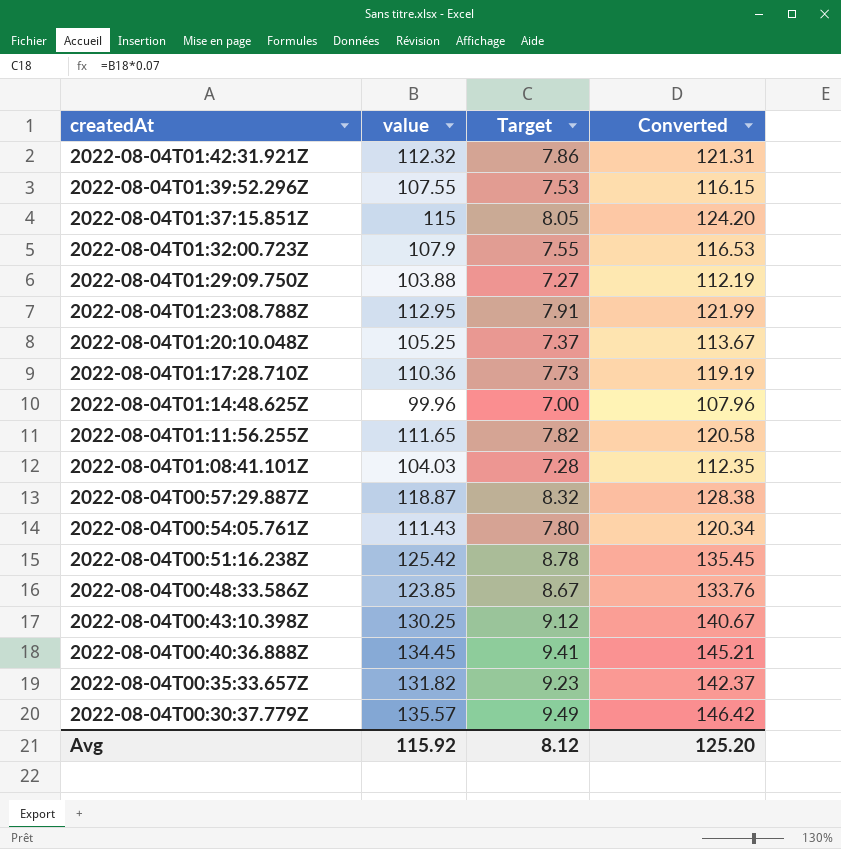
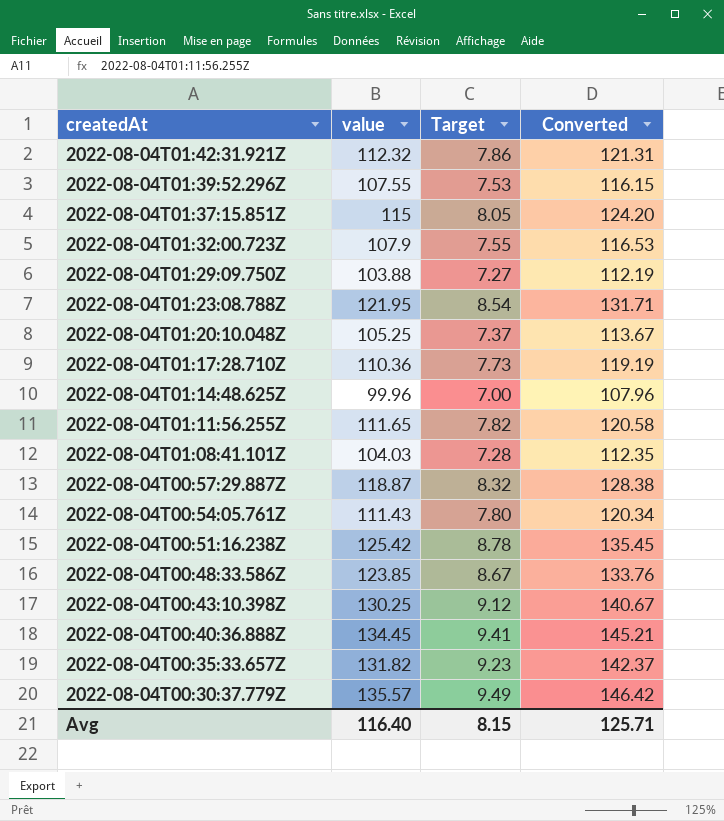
2022-08-04T01:23:08.788Z | value: 112.95 -> 121.95
2022-08-04T01:23:08.788Z | Target: 7.91 -> 8.54
2022-08-04T01:23:08.788Z | Converted: 121.99 -> 131.71
Avg | value: 115.92 -> 116.40
Avg | Target: 8.12 -> 8.15
Avg | Converted: 125.20 -> 125.71

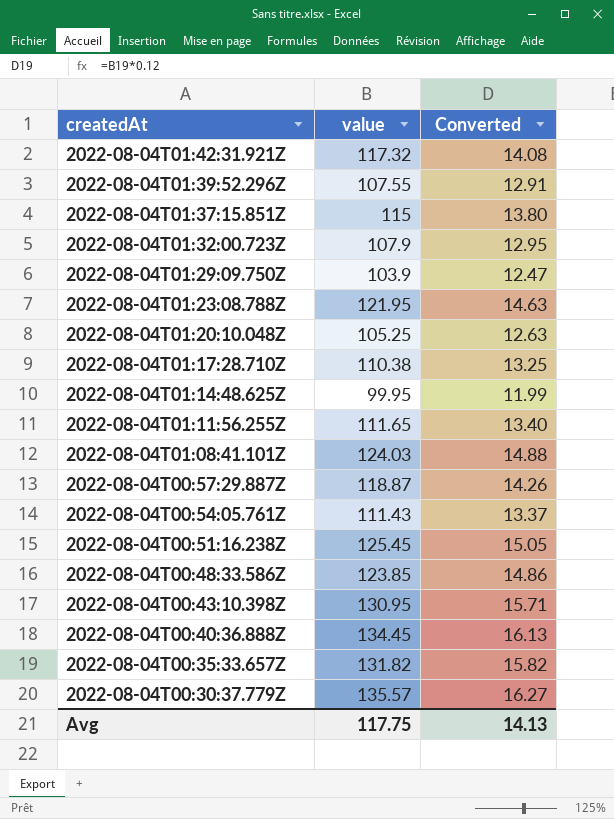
column Target | formula: [value] * 0.07 -> none
column Converted | formula: [value] * 1.08 -> [value] * 0.12
2022-08-04T01:42:31.921Z | value: 112.32 -> 117.32
2022-08-04T01:29:09.750Z | value: 103.88 -> 103.9
2022-08-04T01:17:28.710Z | value: 110.36 -> 110.38
2022-08-04T01:14:48.625Z | value: 99.96 -> 99.95
2022-08-04T01:08:41.101Z | value: 104.03 -> 124.03
2022-08-04T00:51:16.238Z | value: 125.42 -> 125.45
2022-08-04T00:43:10.398Z | value: 130.25 -> 130.95
Avg | value: 116.40 -> 117.75
Avg | Converted: 125.71 -> 14.13

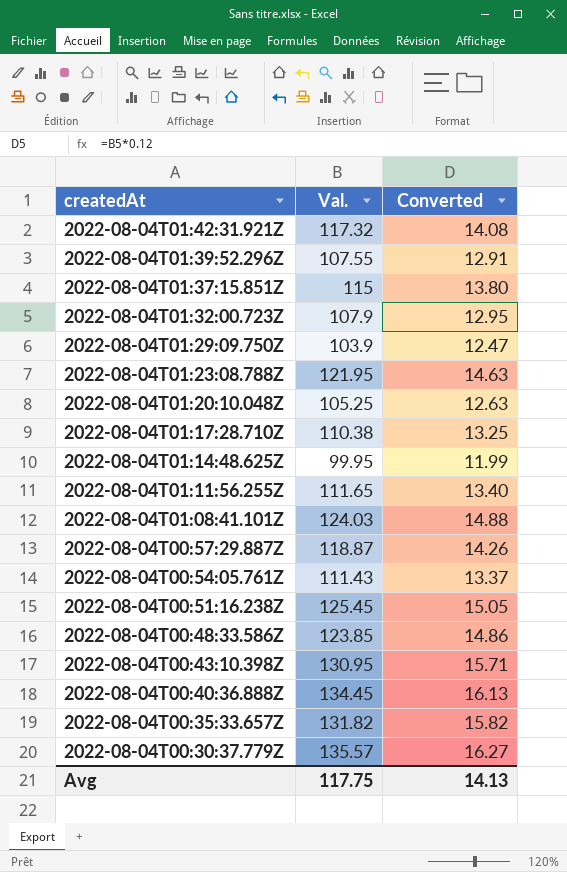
column name: value -> Val.

